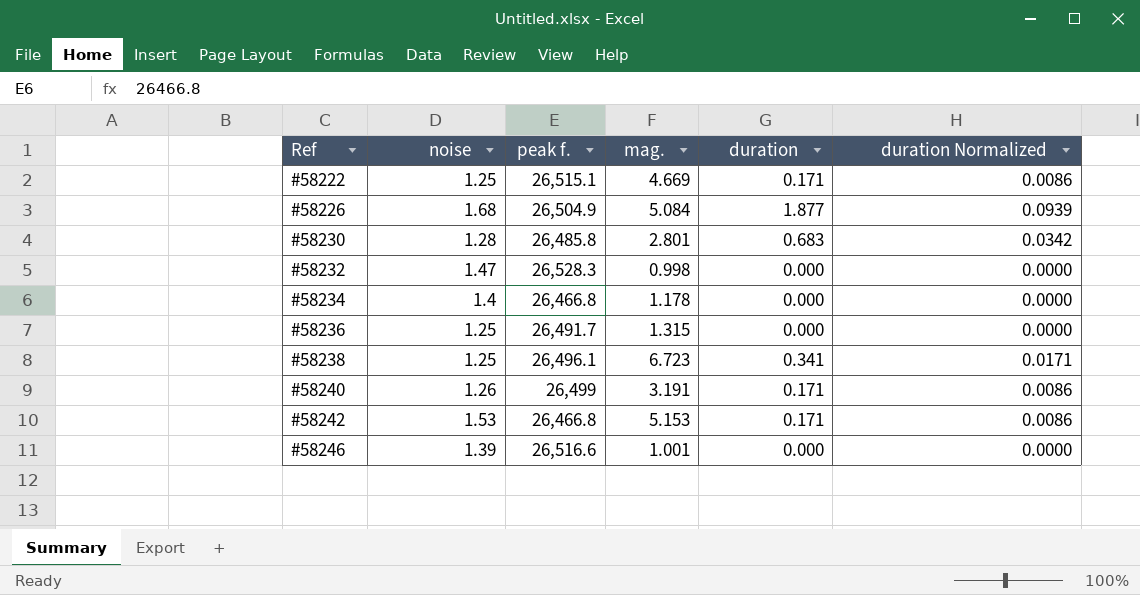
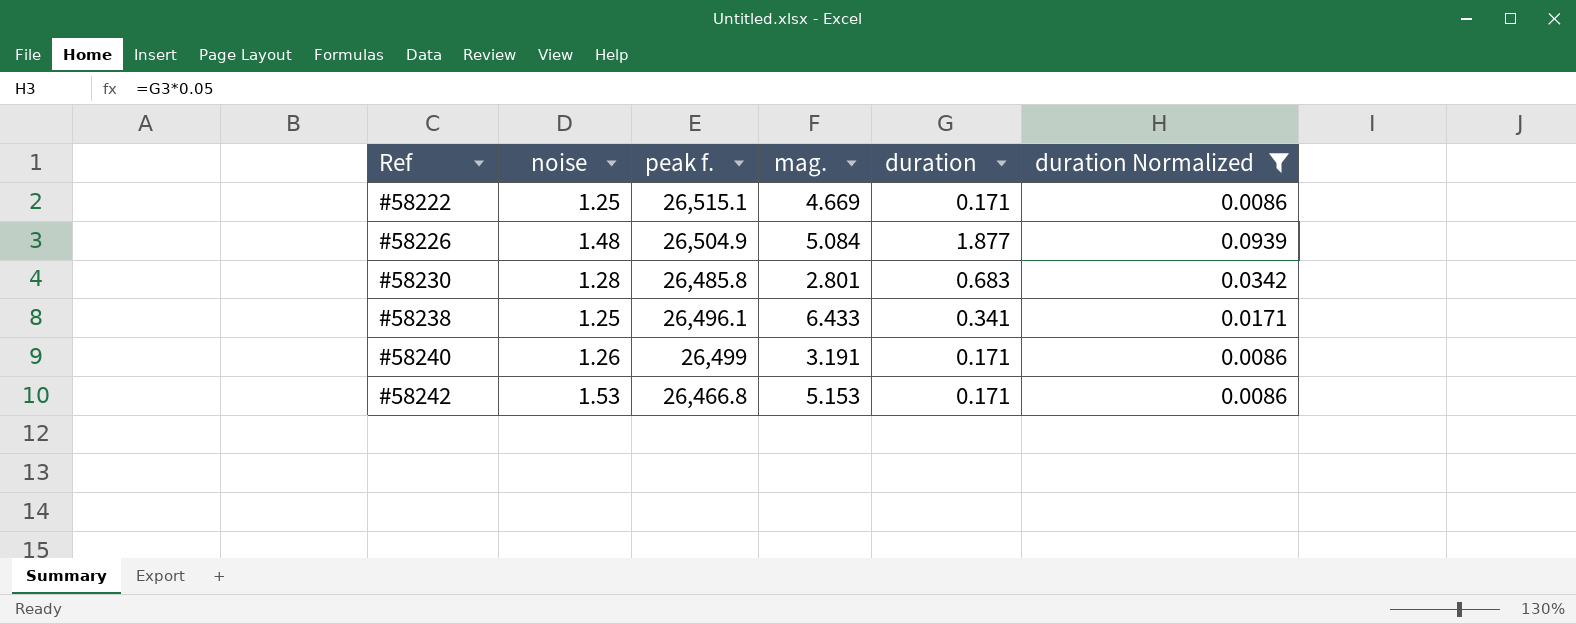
filter: none -> duration Normalized != 0.0000
#58226 | noise: 1.68 -> 1.48
#58238 | mag.: 6.723 -> 6.433

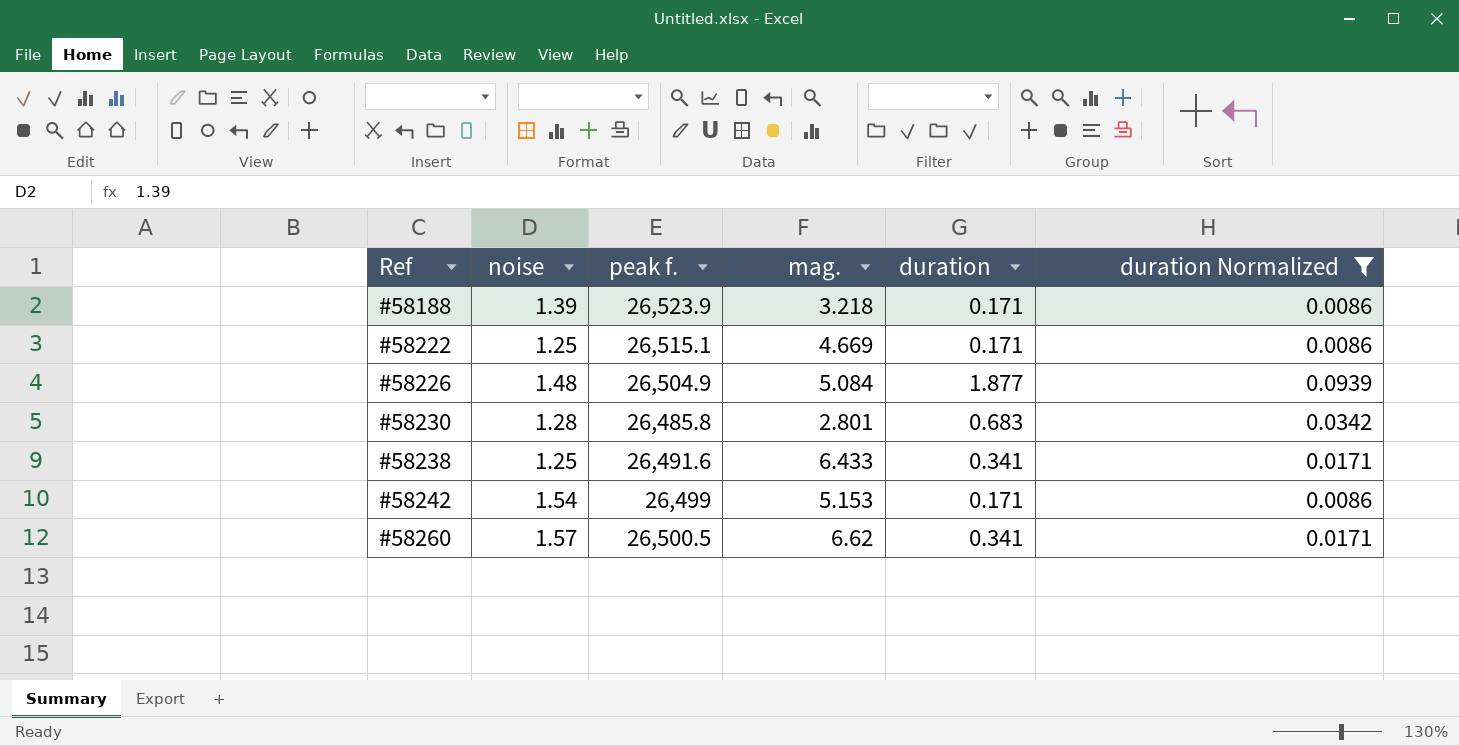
row #58240: 1.26 | 26,499 | 3.191 | 0.171 | 0.0086 -> none
row #58188: none -> 1.39 | 26,523.9 | 3.218 | 0.171 | 0.0086
#58238 | peak f.: 26,496.1 -> 26,491.6
#58242 | noise: 1.53 -> 1.54
#58242 | peak f.: 26,466.8 -> 26,499
row #58260: none -> 1.57 | 26,500.5 | 6.62 | 0.341 | 0.0171

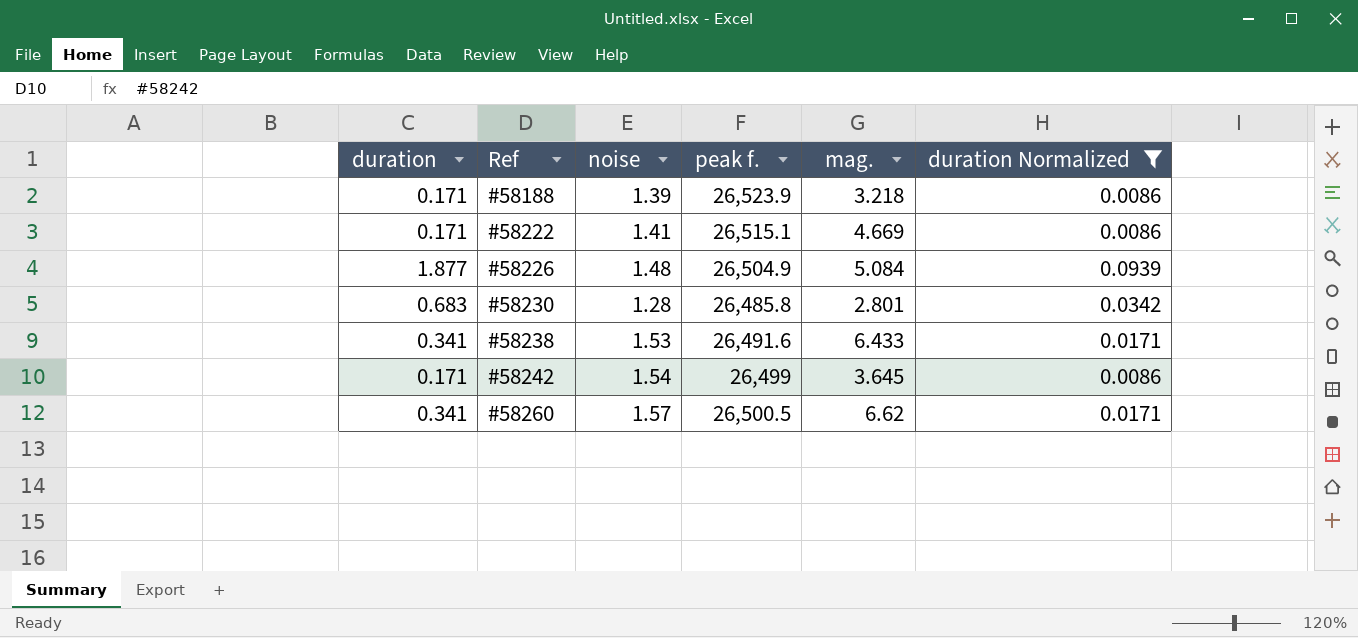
column duration | position: 5 -> 1
#58222 | noise: 1.25 -> 1.41
#58238 | noise: 1.25 -> 1.53
#58242 | mag.: 5.153 -> 3.645

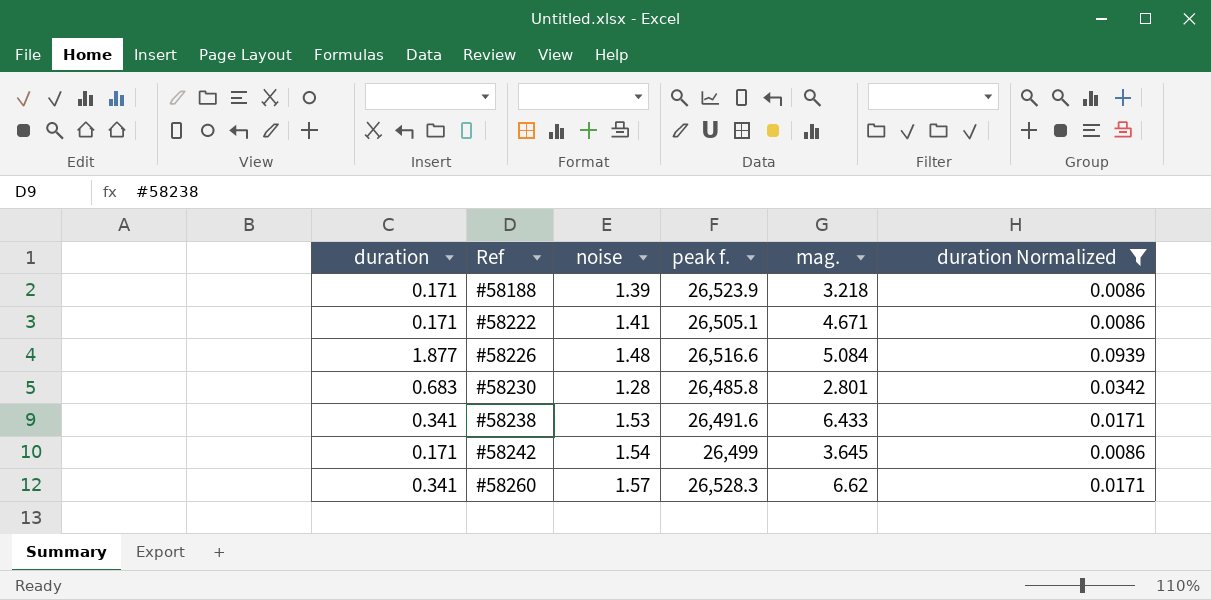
#58222 | peak f.: 26,515.1 -> 26,505.1
#58222 | mag.: 4.669 -> 4.671
#58226 | peak f.: 26,504.9 -> 26,516.6
#58260 | peak f.: 26,500.5 -> 26,528.3

